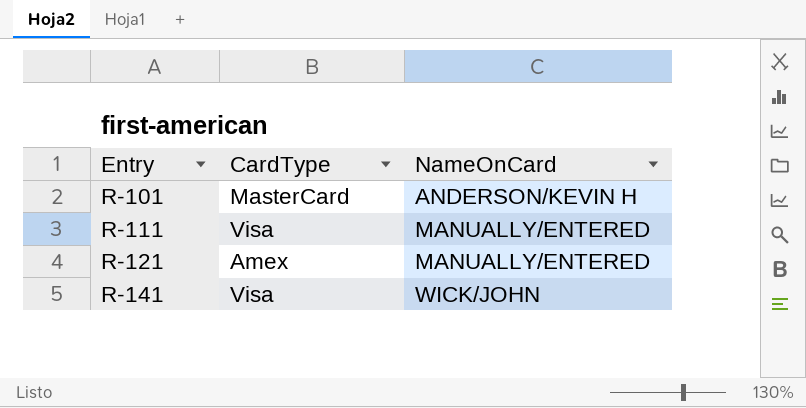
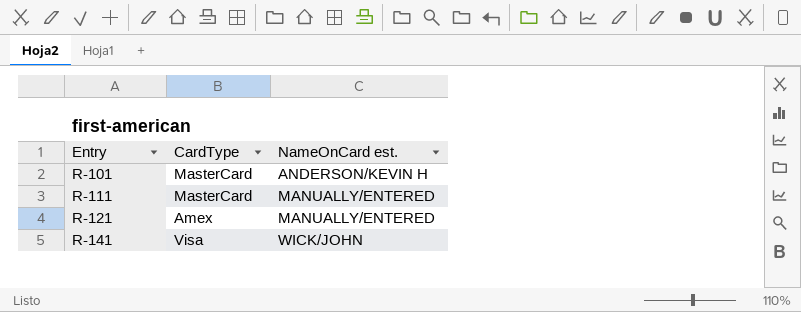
column name: NameOnCard -> NameOnCard est.
R-111 | CardType: Visa -> MasterCard

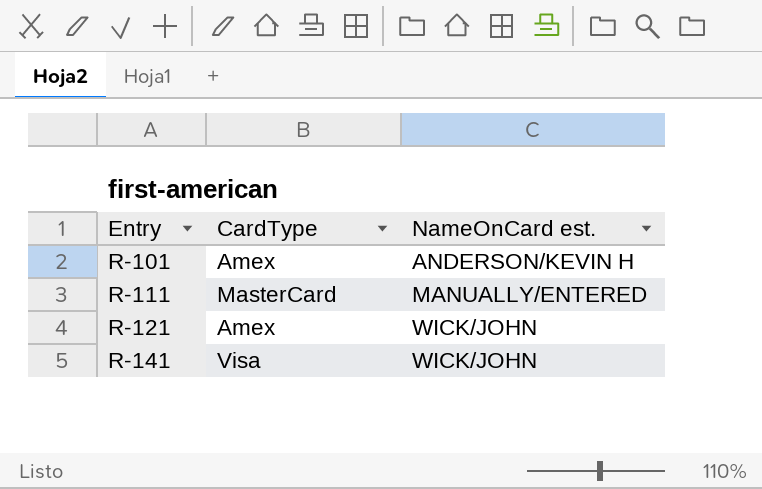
R-101 | CardType: MasterCard -> Amex
R-121 | NameOnCard est.: MANUALLY/ENTERED -> WICK/JOHN

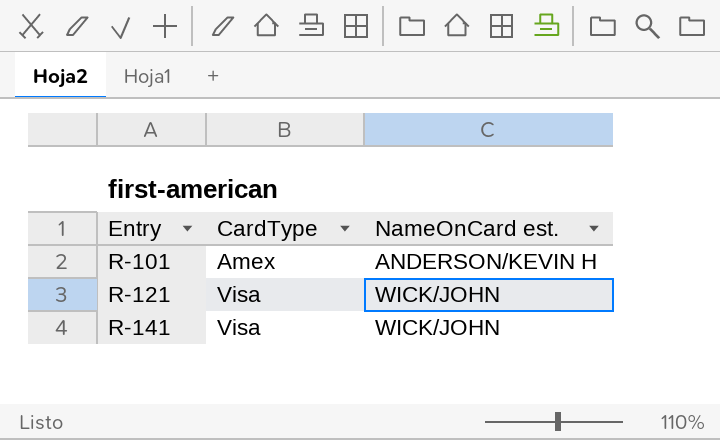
row R-111: MasterCard | MANUALLY/ENTERED -> none
R-121 | CardType: Amex -> Visa

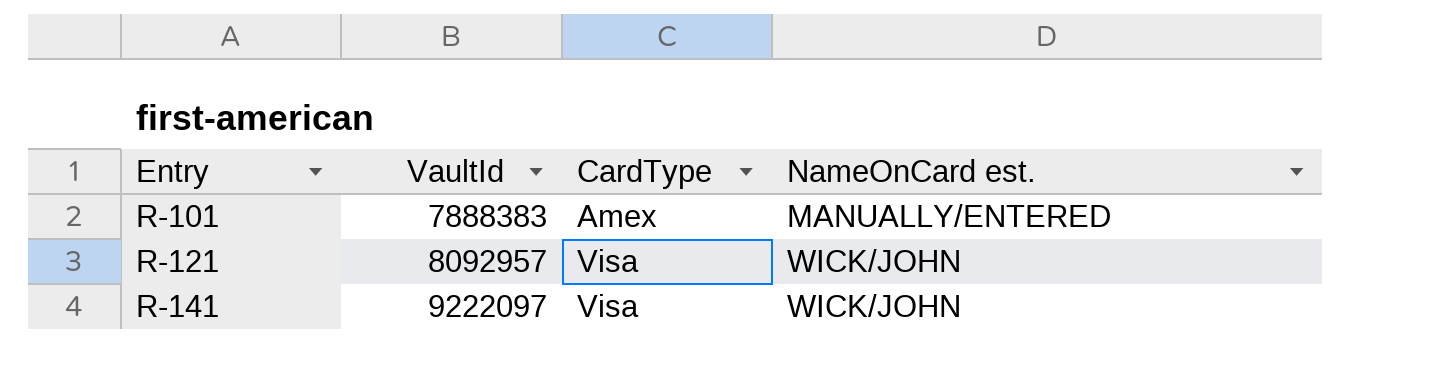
column VaultId | position: none -> 2
R-101 | NameOnCard est.: ANDERSON/KEVIN H -> MANUALLY/ENTERED

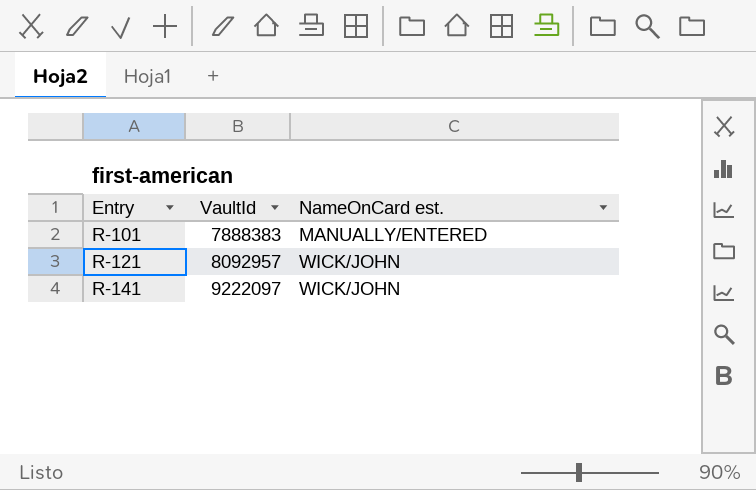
column CardType | position: 3 -> none

